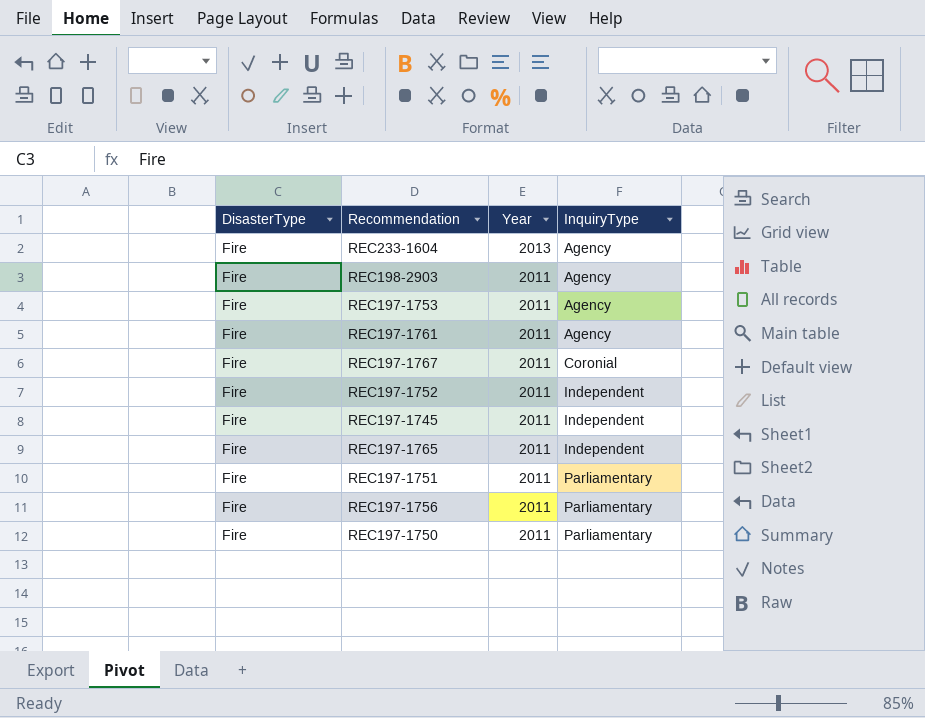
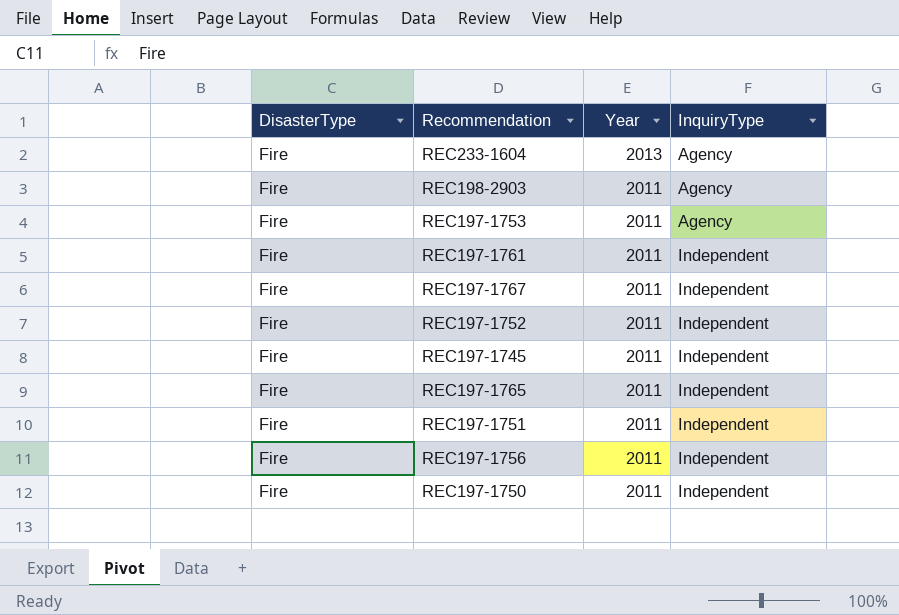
REC197-1761 | InquiryType: Agency -> Independent
REC197-1767 | InquiryType: Coronial -> Independent
REC197-1751 | InquiryType: Parliamentary -> Independent
REC197-1756 | InquiryType: Parliamentary -> Independent
REC197-1750 | InquiryType: Parliamentary -> Independent

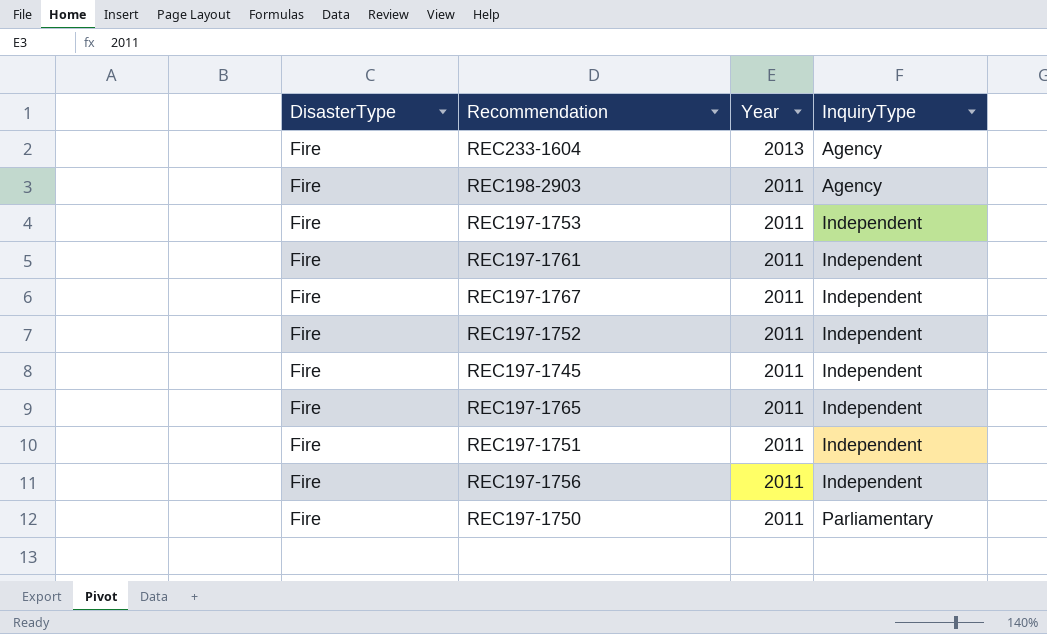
REC197-1753 | InquiryType: Agency -> Independent
REC197-1750 | InquiryType: Independent -> Parliamentary

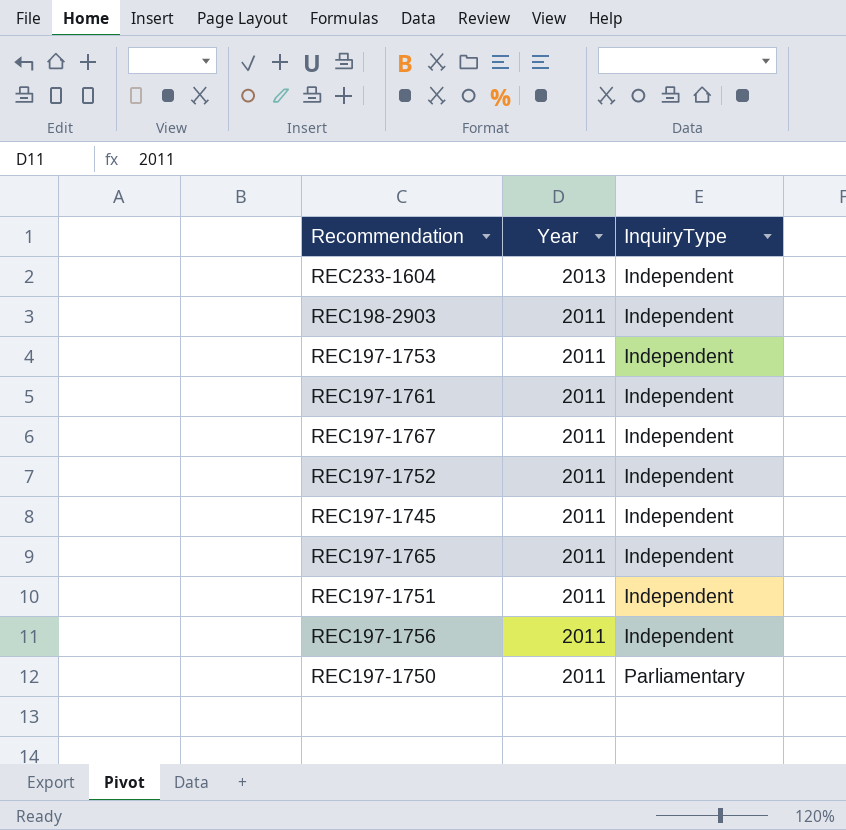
column DisasterType | position: 1 -> none
REC233-1604 | InquiryType: Agency -> Independent
REC198-2903 | InquiryType: Agency -> Independent

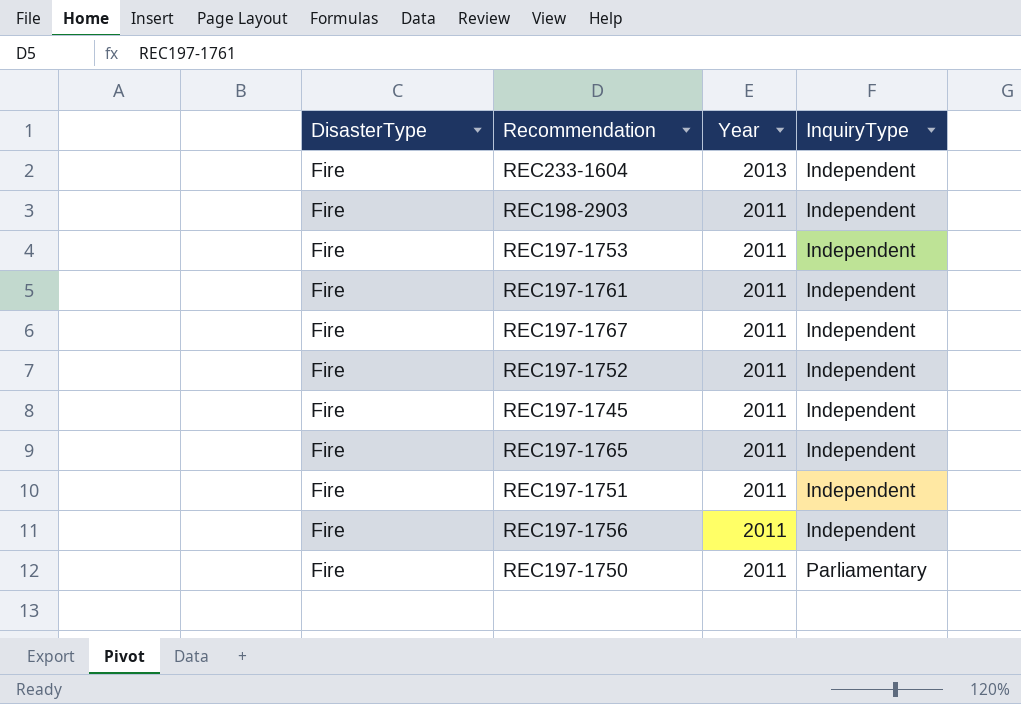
column DisasterType | position: none -> 1

